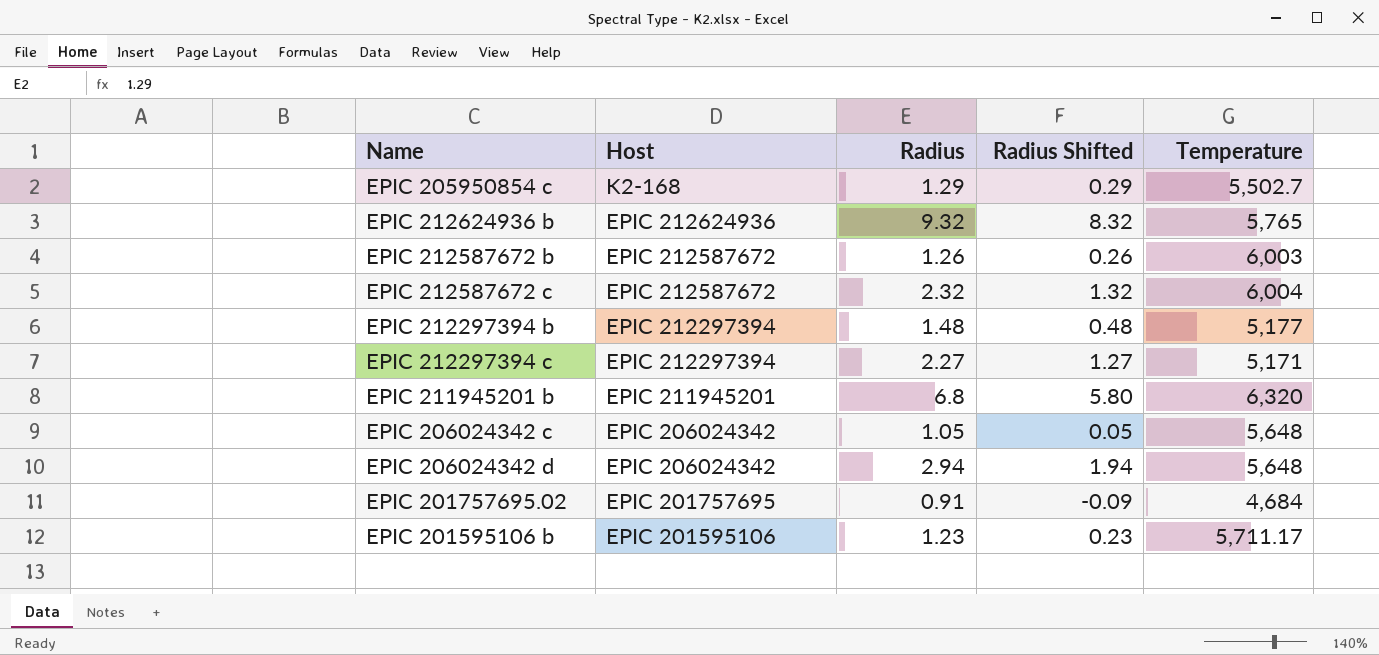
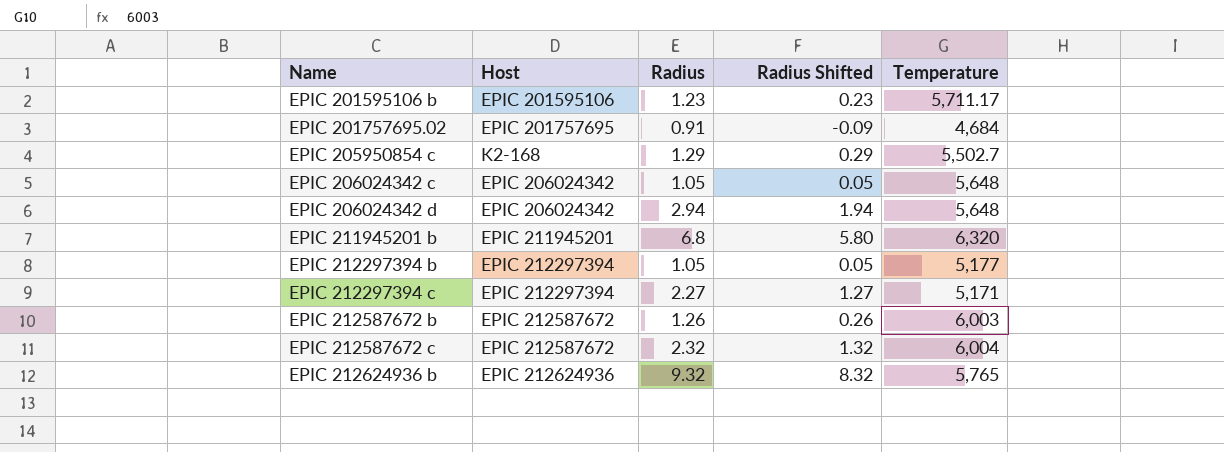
row order: Host descending -> Name ascending
EPIC 212297394 b | Radius: 1.48 -> 1.05
EPIC 212297394 b | Radius Shifted: 0.48 -> 0.05

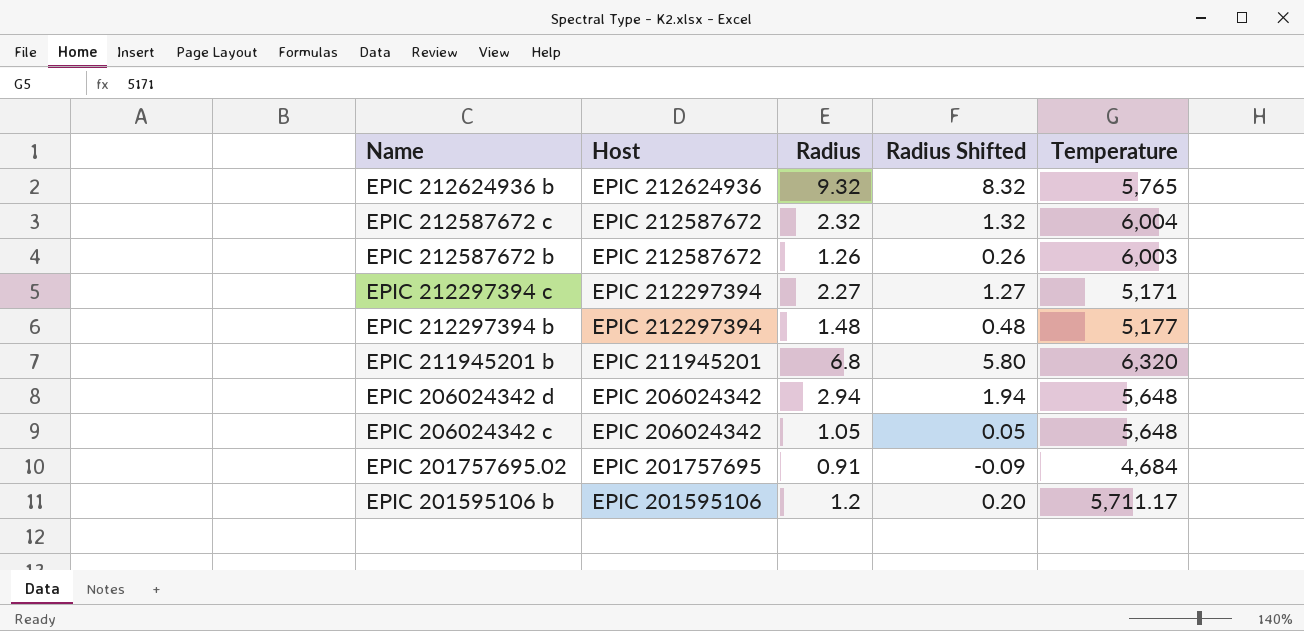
row order: Name ascending -> Name descending
row EPIC 205950854 c: K2-168 | 1.29 | 0.29 | 5,502.7 -> none
EPIC 212297394 b | Radius: 1.05 -> 1.48
EPIC 212297394 b | Radius Shifted: 0.05 -> 0.48
EPIC 201595106 b | Radius: 1.23 -> 1.2
EPIC 201595106 b | Radius Shifted: 0.23 -> 0.20

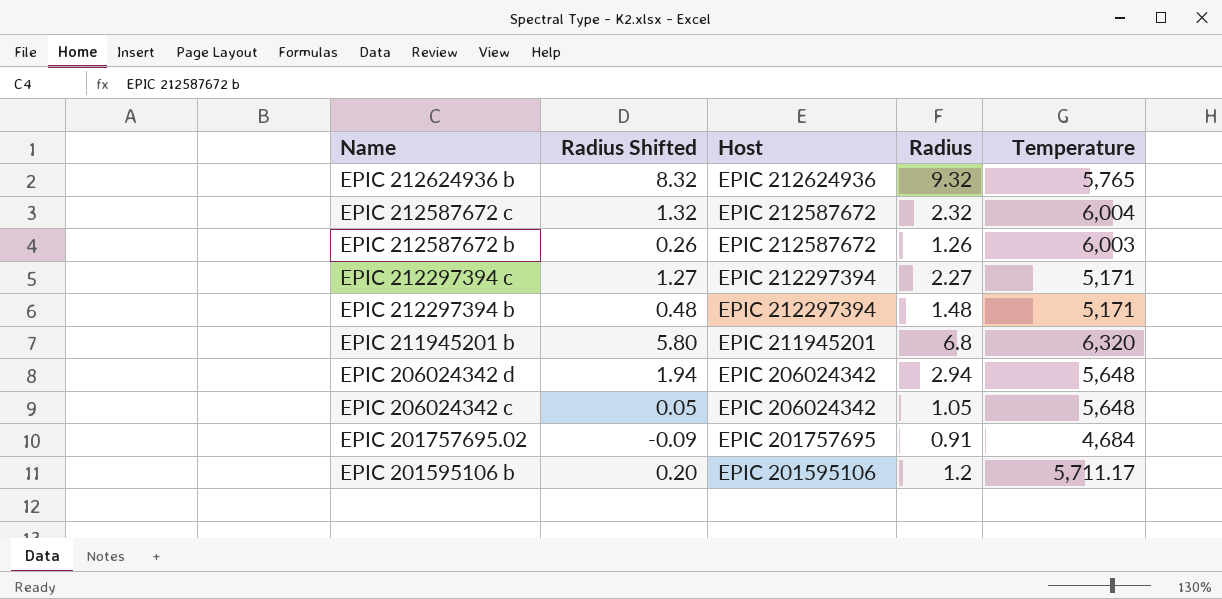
column Radius Shifted | position: 4 -> 2
EPIC 212297394 b | Temperature: 5,177 -> 5,171

